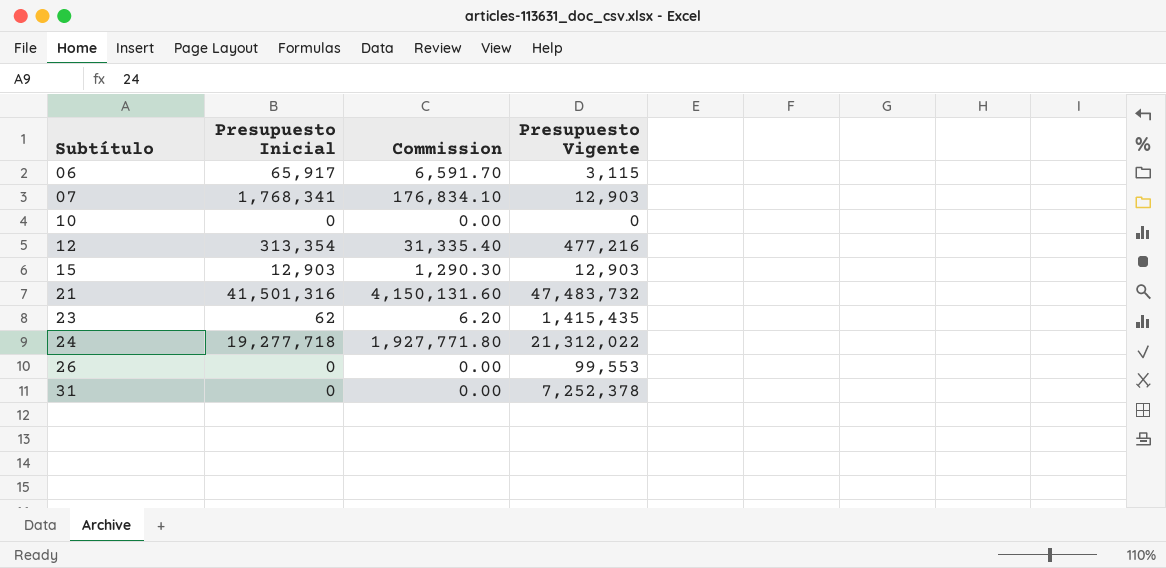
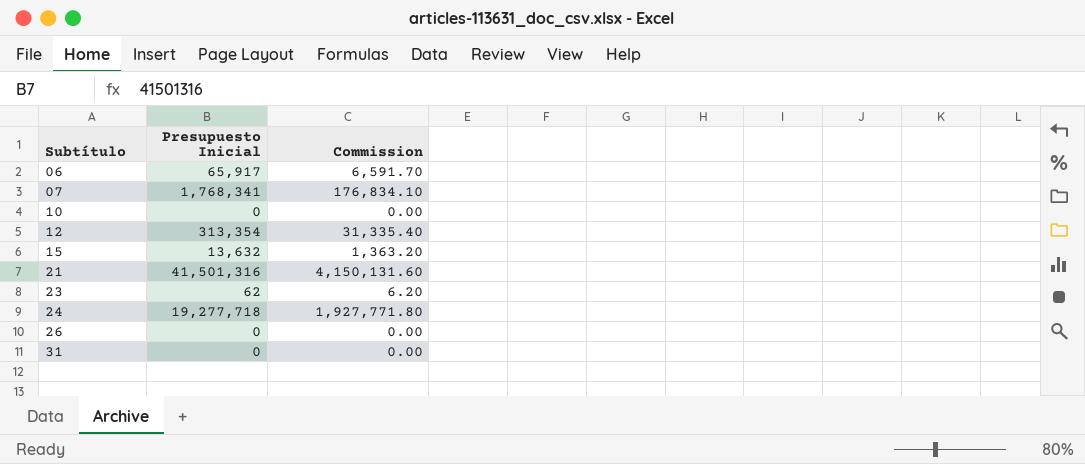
column Presupuesto Vigente | position: 4 -> none
15 | Presupuesto Inicial: 12,903 -> 13,632
15 | Commission: 1,290.30 -> 1,363.20

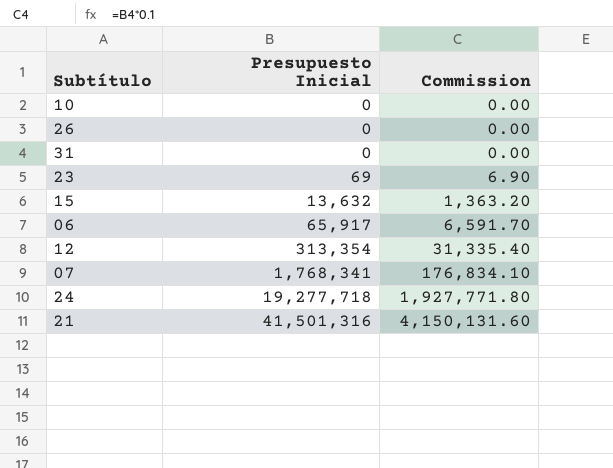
row order: Subtítulo ascending -> Presupuesto Inicial ascending
23 | Presupuesto Inicial: 62 -> 69
23 | Commission: 6.20 -> 6.90

